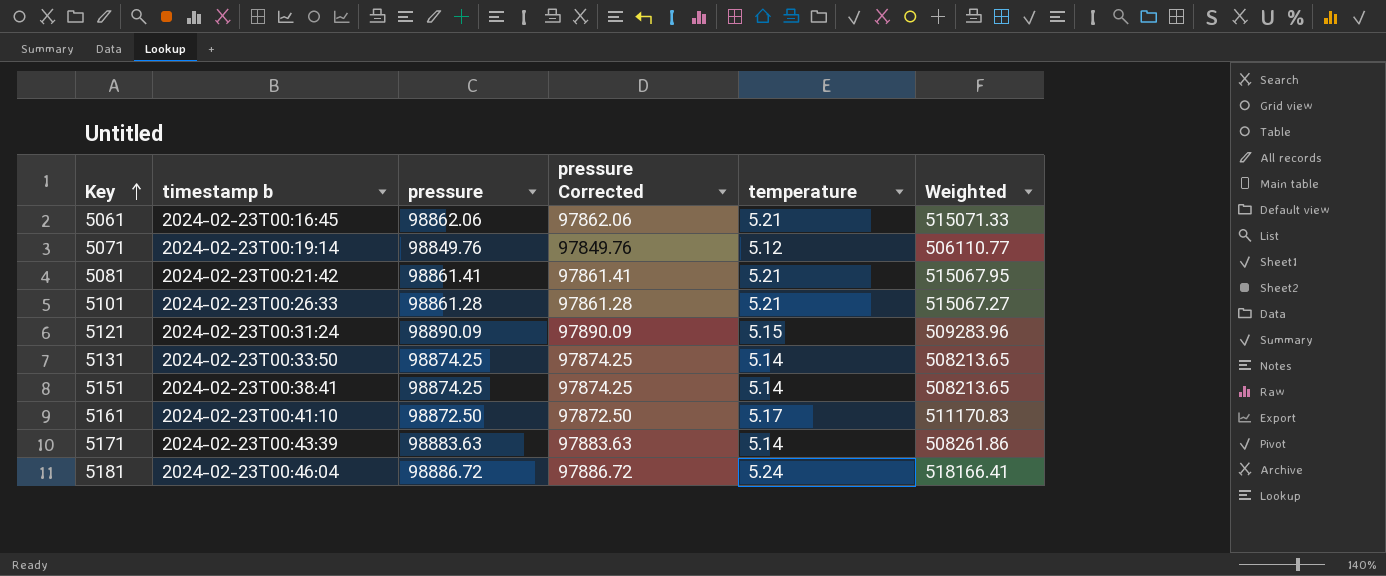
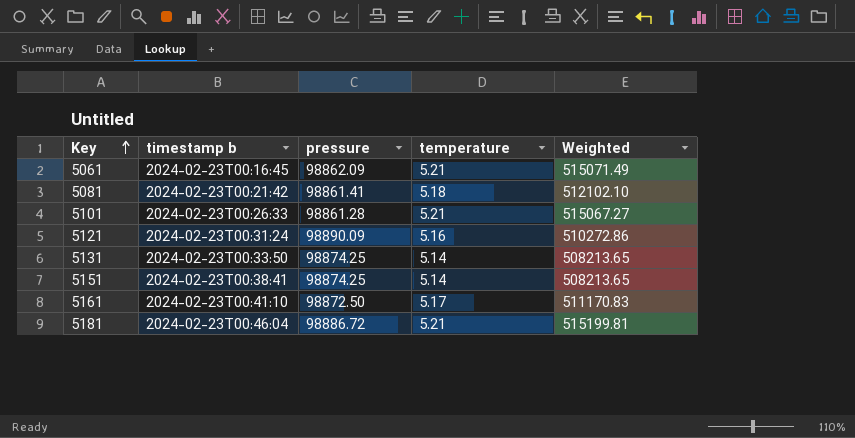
column pressure Corrected | formula: [pressure] - 1000 -> none
row 5071: 2024-02-23T00:19:14 | 98849.76 | 97849.76 | 5.12 | 506110.77 -> none
row 5171: 2024-02-23T00:43:39 | 98883.63 | 97883.63 | 5.14 | 508261.86 -> none
5061 | pressure: 98862.06 -> 98862.09
5061 | Weighted: 515071.33 -> 515071.49
5081 | temperature: 5.21 -> 5.18
5081 | Weighted: 515067.95 -> 512102.10
5121 | temperature: 5.15 -> 5.16
5121 | Weighted: 509283.96 -> 510272.86
5181 | temperature: 5.24 -> 5.21
5181 | Weighted: 518166.41 -> 515199.81

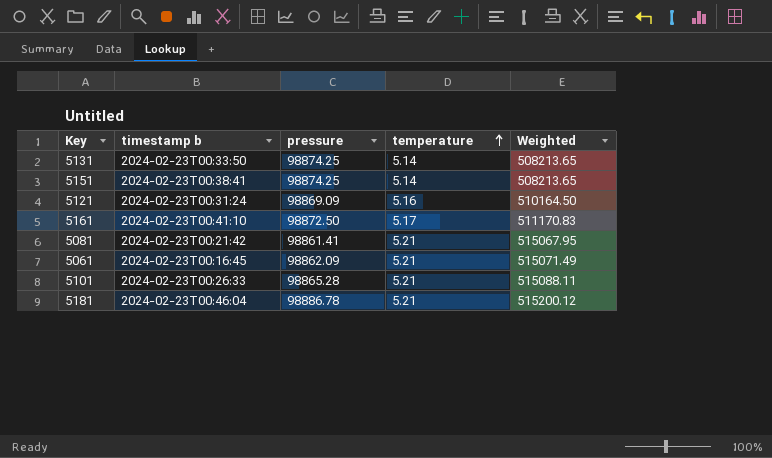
row order: Key ascending -> temperature ascending
5121 | pressure: 98890.09 -> 98869.09
5121 | Weighted: 510272.86 -> 510164.50
5081 | temperature: 5.18 -> 5.21
5081 | Weighted: 512102.10 -> 515067.95
5101 | pressure: 98861.28 -> 98865.28
5101 | Weighted: 515067.27 -> 515088.11
5181 | pressure: 98886.72 -> 98886.78
5181 | Weighted: 515199.81 -> 515200.12

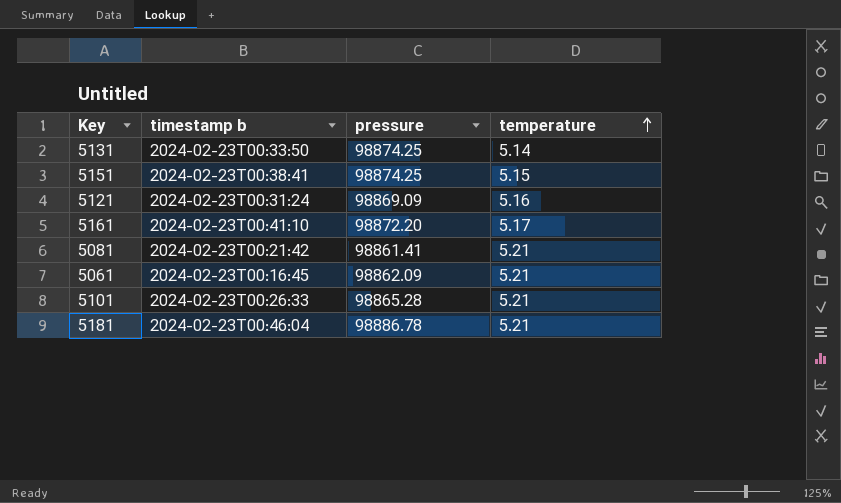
column Weighted | formula: [pressure] * [temperature] -> none
5151 | temperature: 5.14 -> 5.15
5161 | pressure: 98872.50 -> 98872.20

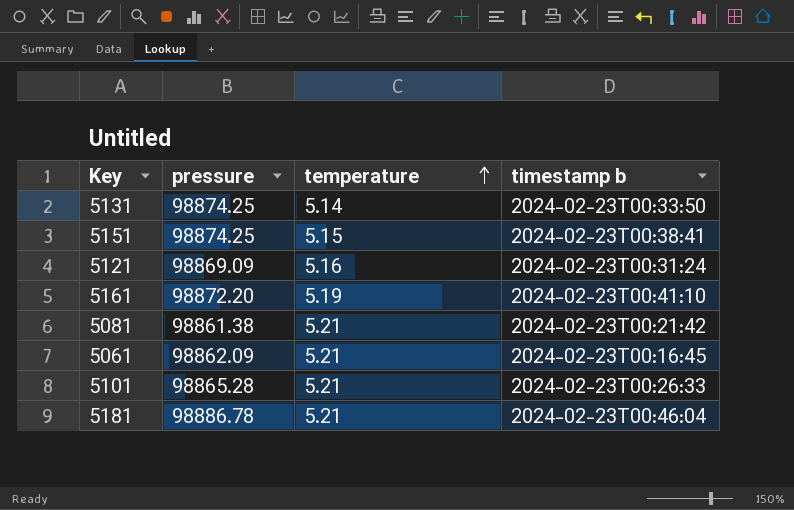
column timestamp b | position: 2 -> 4
5161 | temperature: 5.17 -> 5.19
5081 | pressure: 98861.41 -> 98861.38

